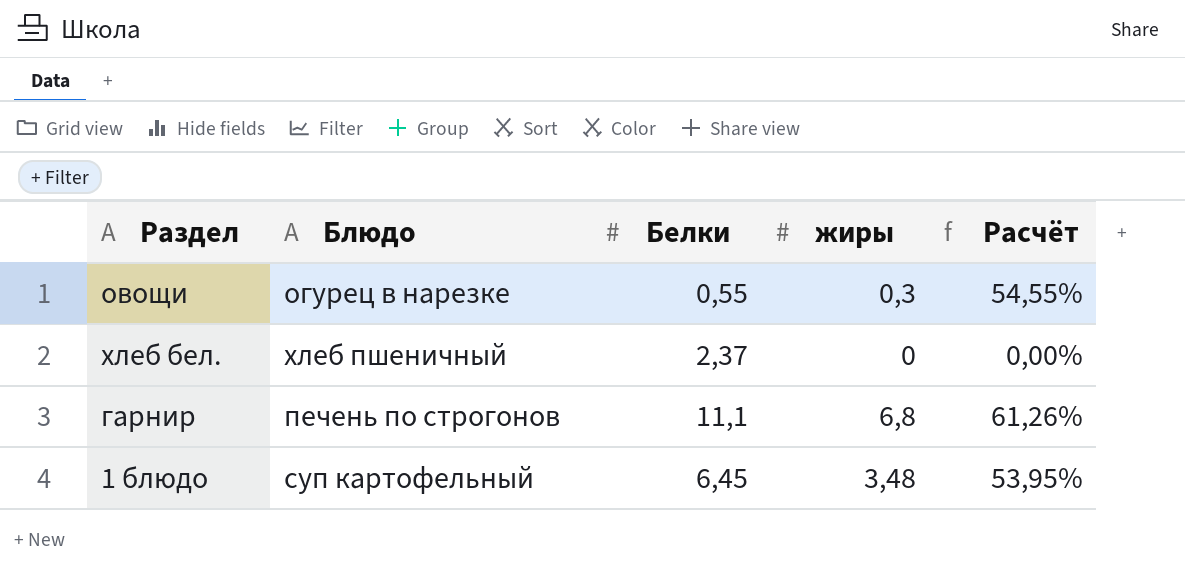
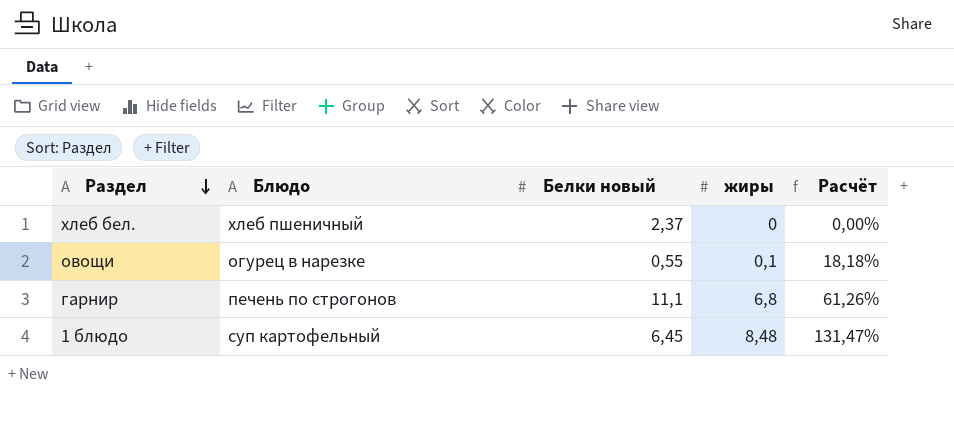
row order: none -> Раздел descending
column name: Белки -> Белки новый
овощи | жиры: 0,3 -> 0,1
овощи | Расчёт: 54,55% -> 18,18%
1 блюдо | жиры: 3,48 -> 8,48
1 блюдо | Расчёт: 53,95% -> 131,47%

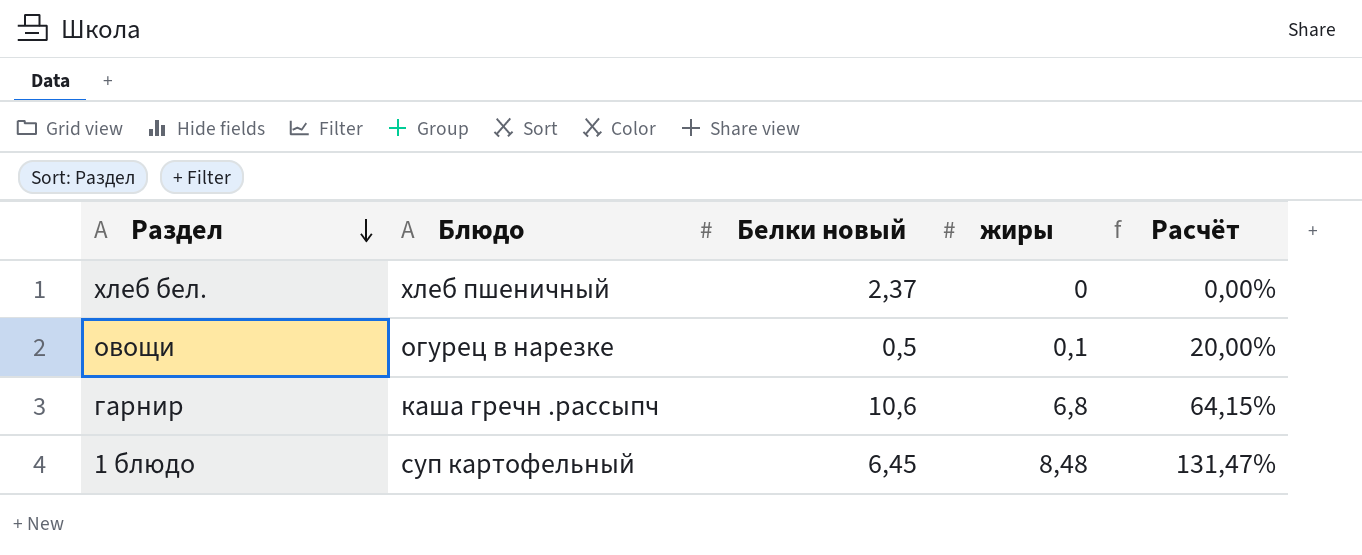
овощи | Белки новый: 0,55 -> 0,5
овощи | Расчёт: 18,18% -> 20,00%
гарнир | Блюдо: печень по строгонов -> каша гречн .рассыпч
гарнир | Белки новый: 11,1 -> 10,6
гарнир | Расчёт: 61,26% -> 64,15%

